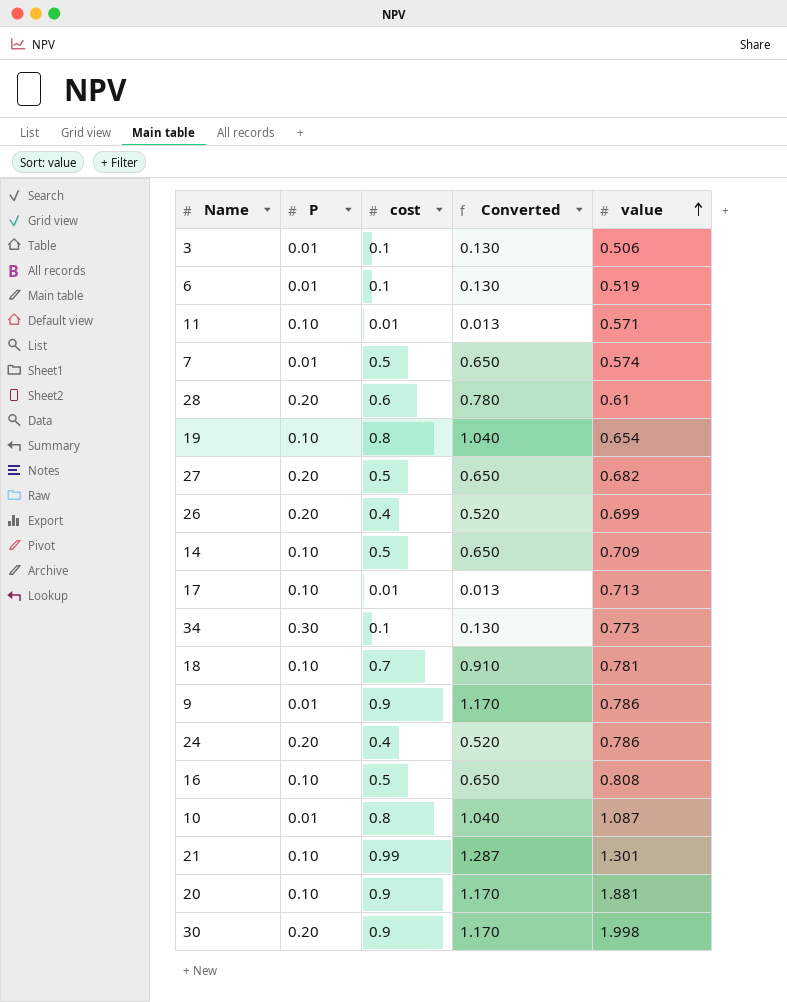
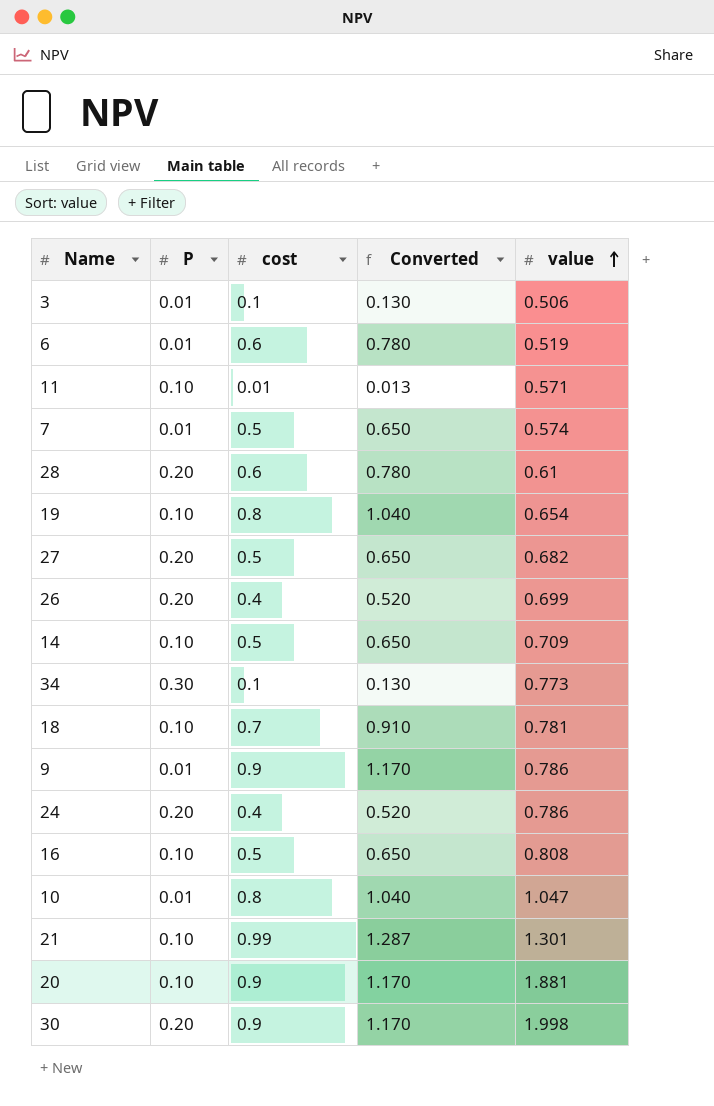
row 17: 0.10 | 0.01 | 0.013 | 0.713 -> none
6 | cost: 0.1 -> 0.6
6 | Converted: 0.130 -> 0.780
10 | value: 1.087 -> 1.047

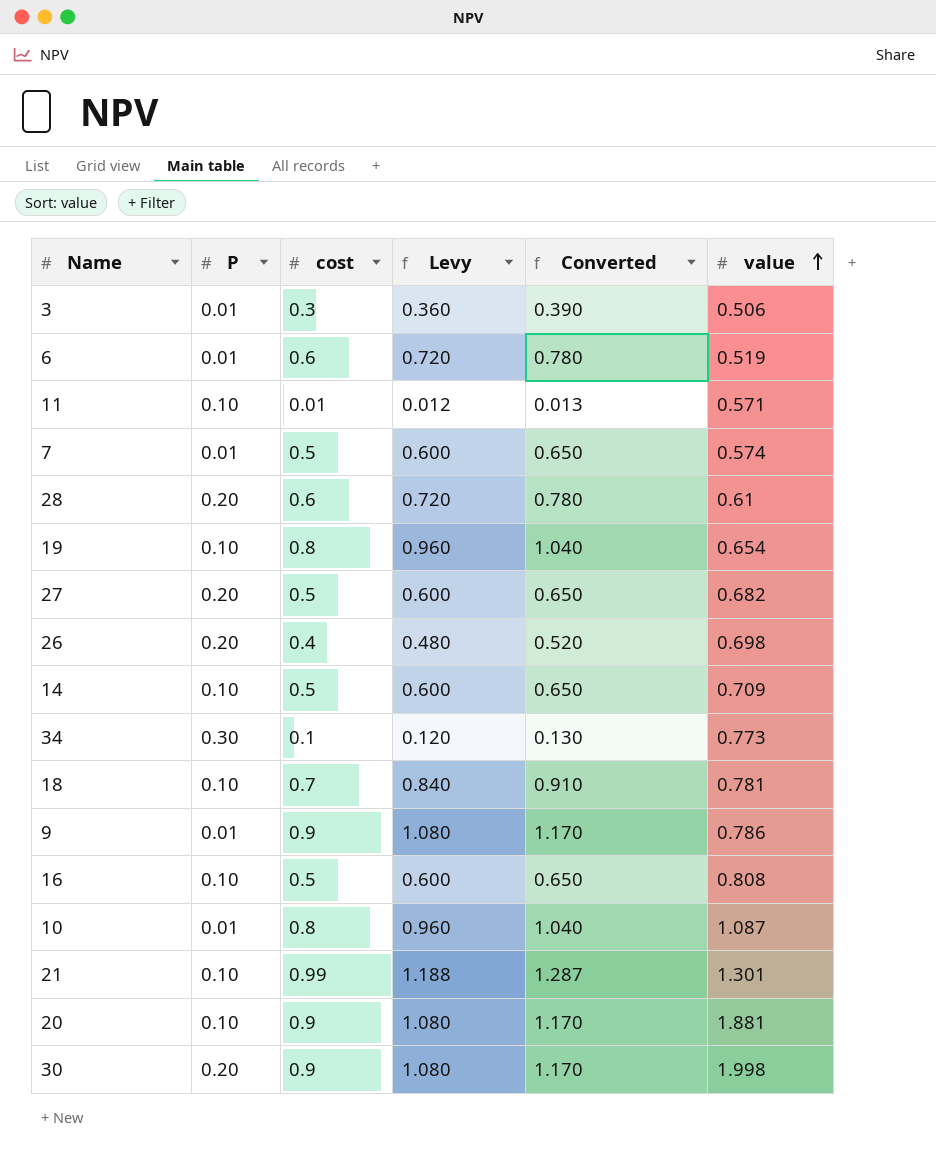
column Levy | formula: none -> [cost] * 1.2
row 24: 0.20 | 0.4 | 0.520 | 0.786 -> none
3 | cost: 0.1 -> 0.3
3 | Converted: 0.130 -> 0.390
26 | value: 0.699 -> 0.698
10 | value: 1.047 -> 1.087

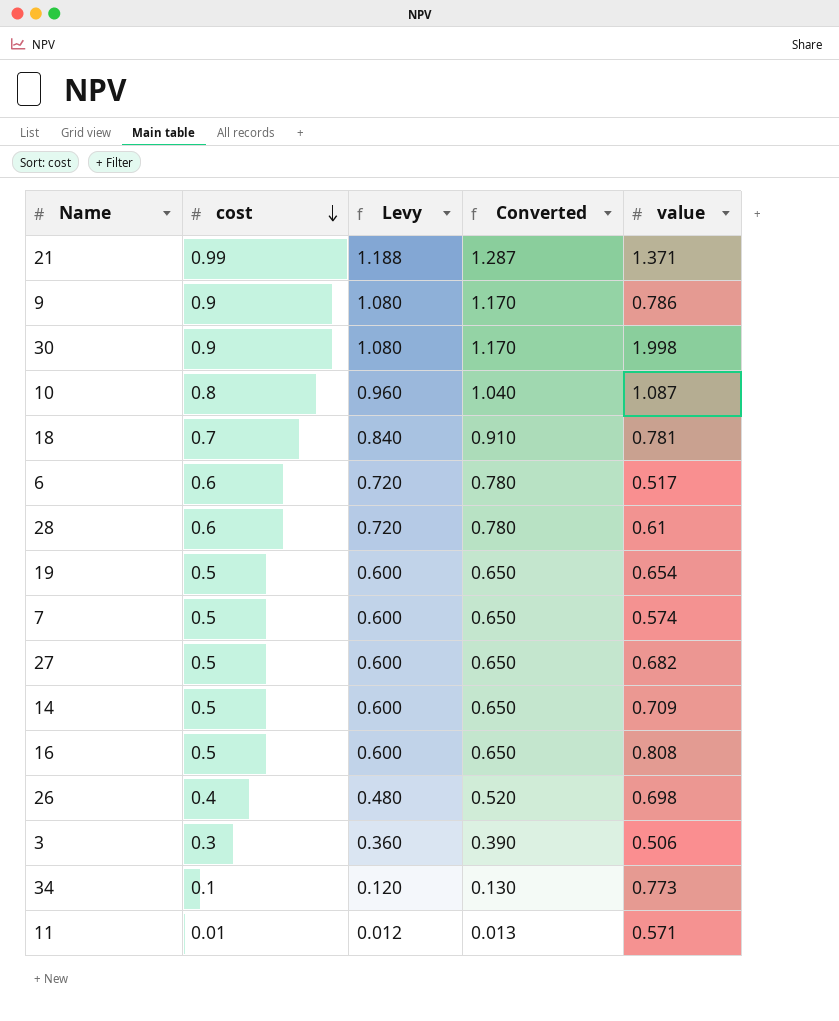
row order: value ascending -> cost descending
column P | position: 2 -> none
row 20: 0.10 | 0.9 | 1.080 | 1.170 | 1.881 -> none
21 | value: 1.301 -> 1.371
6 | value: 0.519 -> 0.517
19 | cost: 0.8 -> 0.5
19 | Levy: 0.960 -> 0.600
19 | Converted: 1.040 -> 0.650

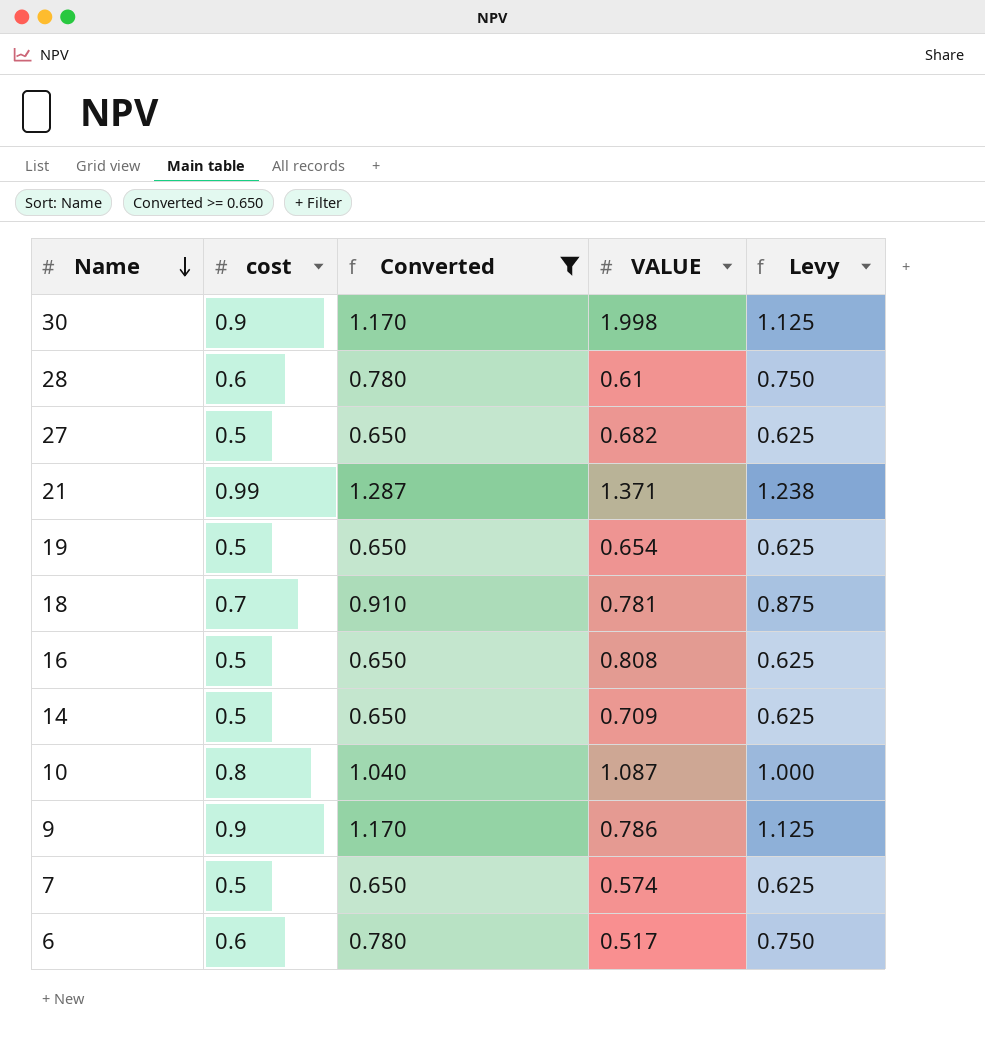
filter: none -> Converted >= 0.650
row order: cost descending -> Name descending
column name: value -> VALUE
column Levy | formula: [cost] * 1.2 -> [cost] * 1.25
column Levy | position: 3 -> 5

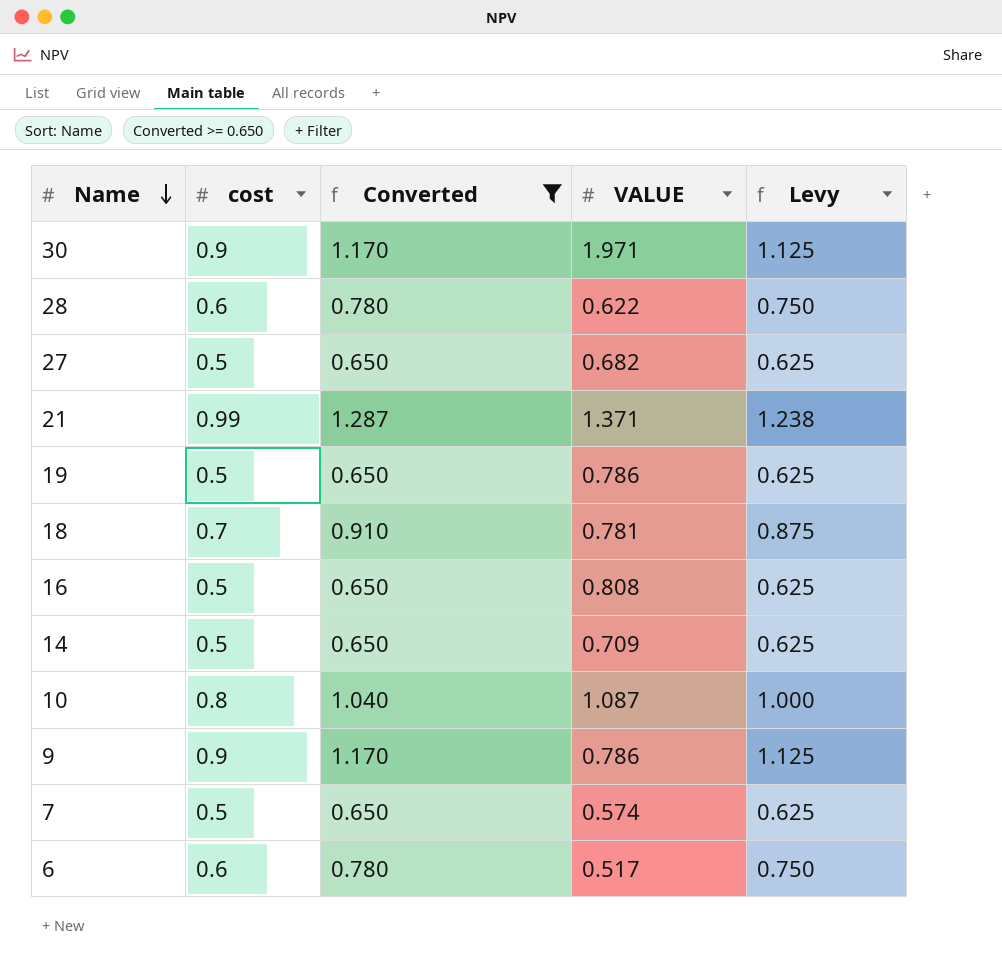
30 | VALUE: 1.998 -> 1.971
28 | VALUE: 0.61 -> 0.622
19 | VALUE: 0.654 -> 0.786

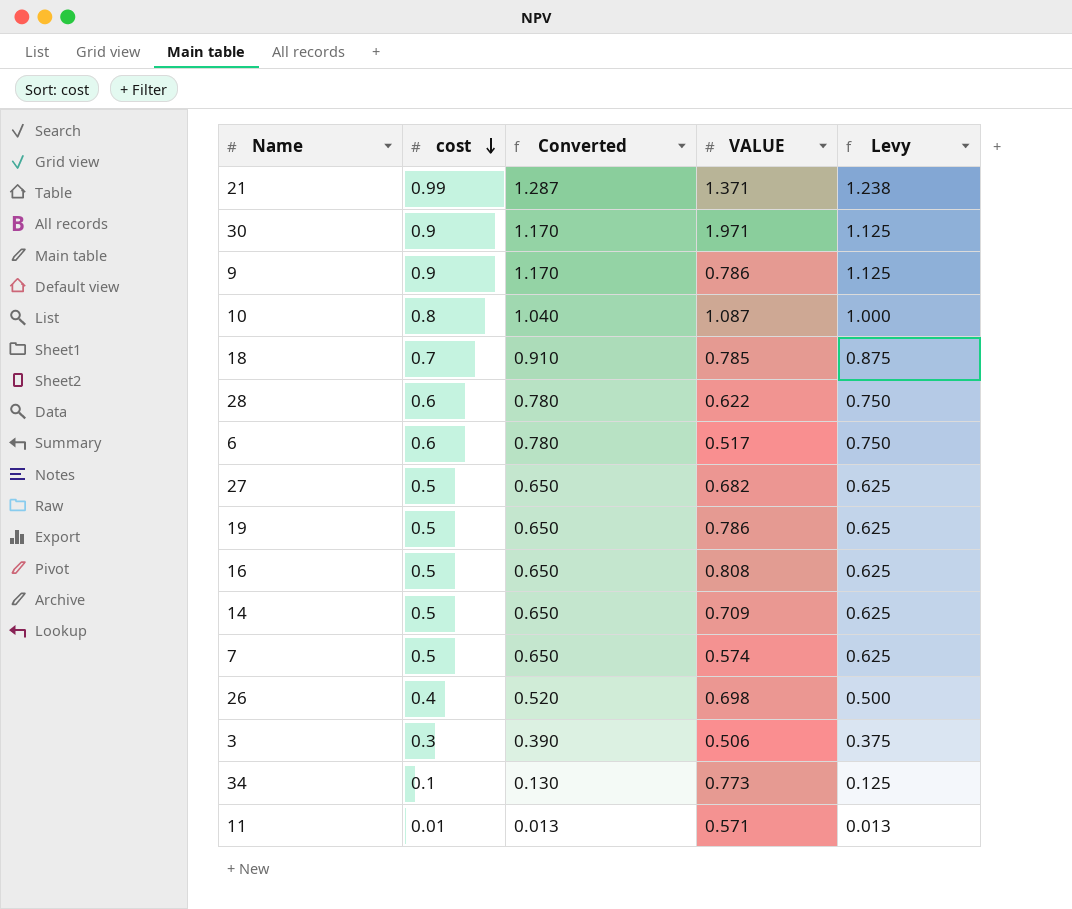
filter: Converted >= 0.650 -> none
row order: Name descending -> cost descending
18 | VALUE: 0.781 -> 0.785

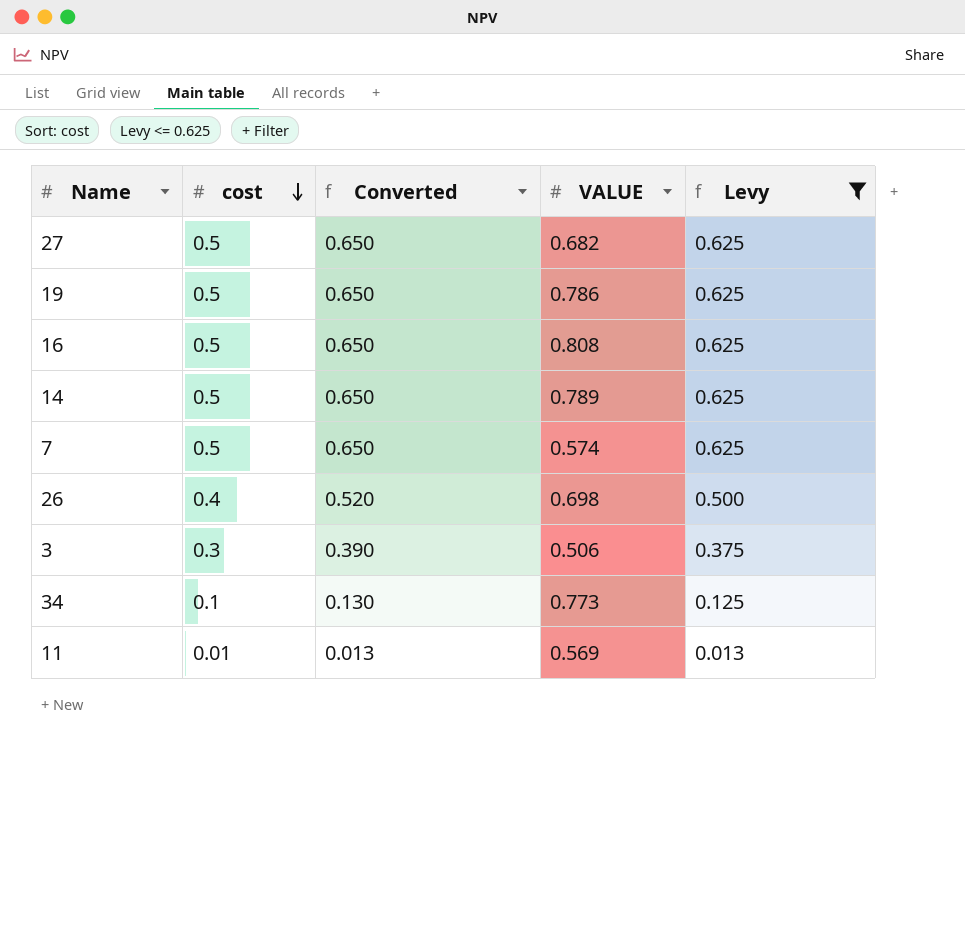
filter: none -> Levy <= 0.625
14 | VALUE: 0.709 -> 0.789
11 | VALUE: 0.571 -> 0.569

